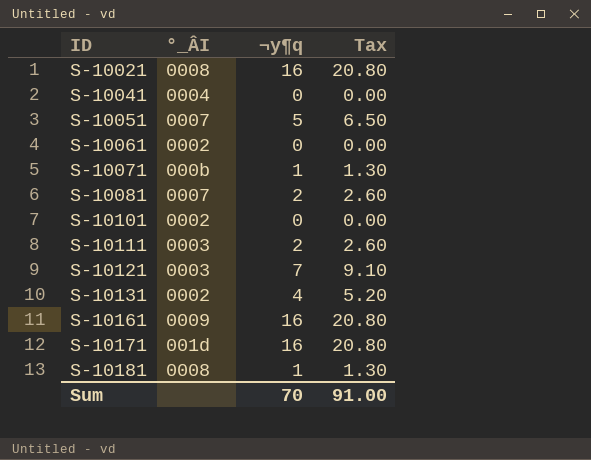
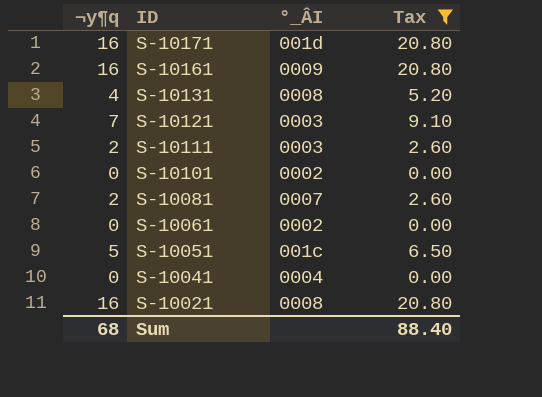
filter: none -> Tax != 1.30
row order: ID ascending -> ID descending
column ¬y¶q | position: 3 -> 1
S-10131 | °_ÂI: 0002 -> 0008
S-10051 | °_ÂI: 0007 -> 001c
Sum | ¬y¶q: 70 -> 68
Sum | Tax: 91.00 -> 88.40

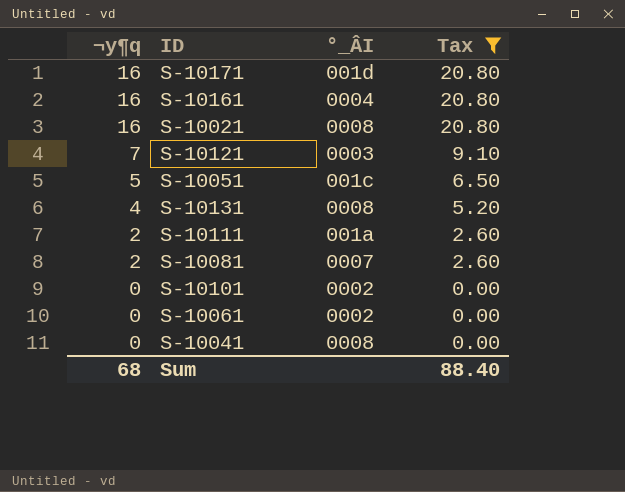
row order: ID descending -> ¬y¶q descending
S-10161 | °_ÂI: 0009 -> 0004
S-10111 | °_ÂI: 0003 -> 001a
S-10041 | °_ÂI: 0004 -> 0008

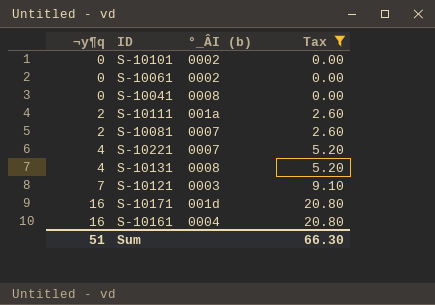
row order: ¬y¶q descending -> ¬y¶q ascending
column name: °_ÂI -> °_ÂI (b)
row S-10021: 16 | 0008 | 20.80 -> none
row S-10051: 5 | 001c | 6.50 -> none
row S-10221: none -> 4 | 0007 | 5.20
Sum | ¬y¶q: 68 -> 51
Sum | Tax: 88.40 -> 66.30

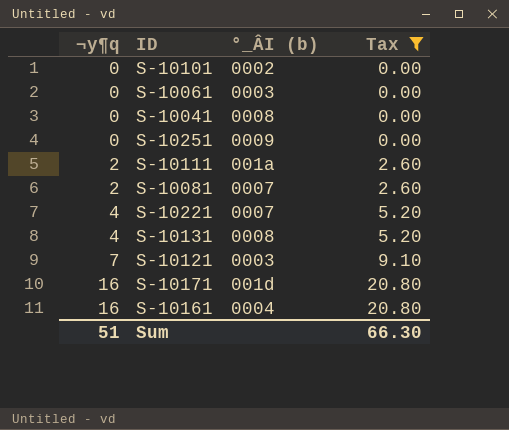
S-10061 | °_ÂI (b): 0002 -> 0003
row S-10251: none -> 0 | 0009 | 0.00

